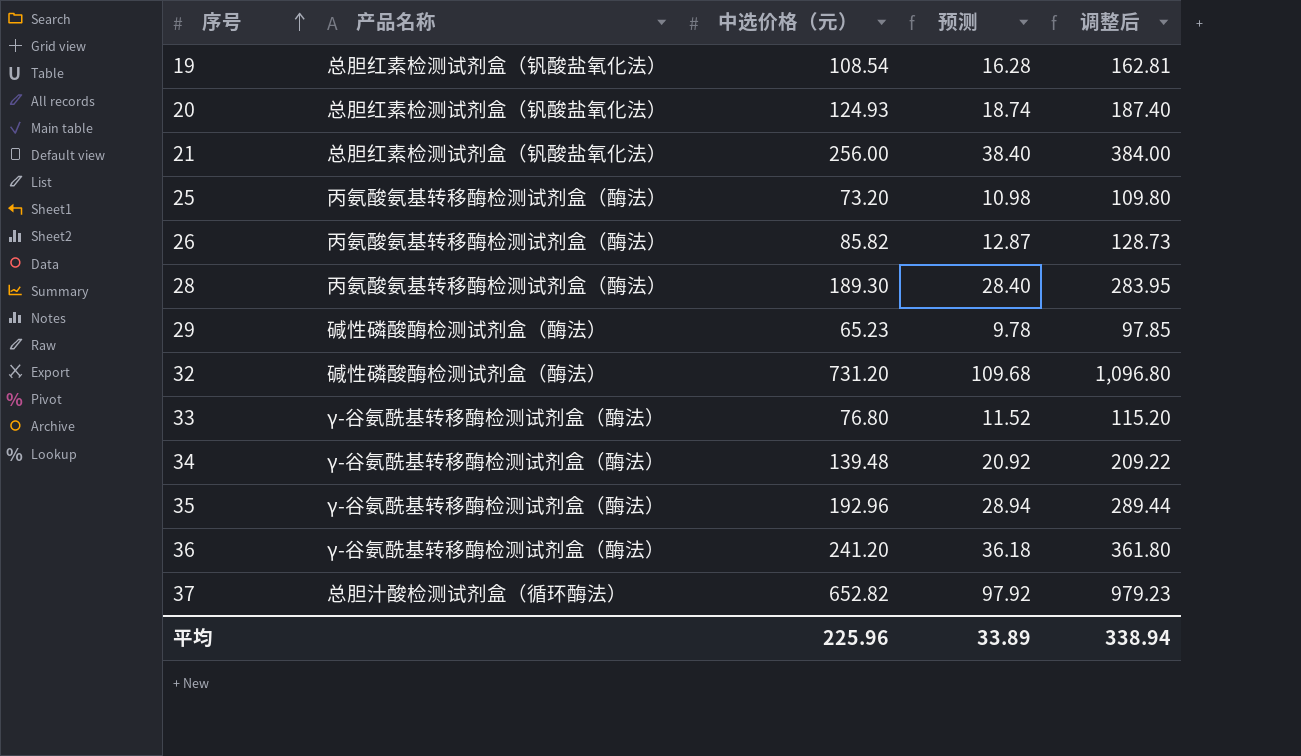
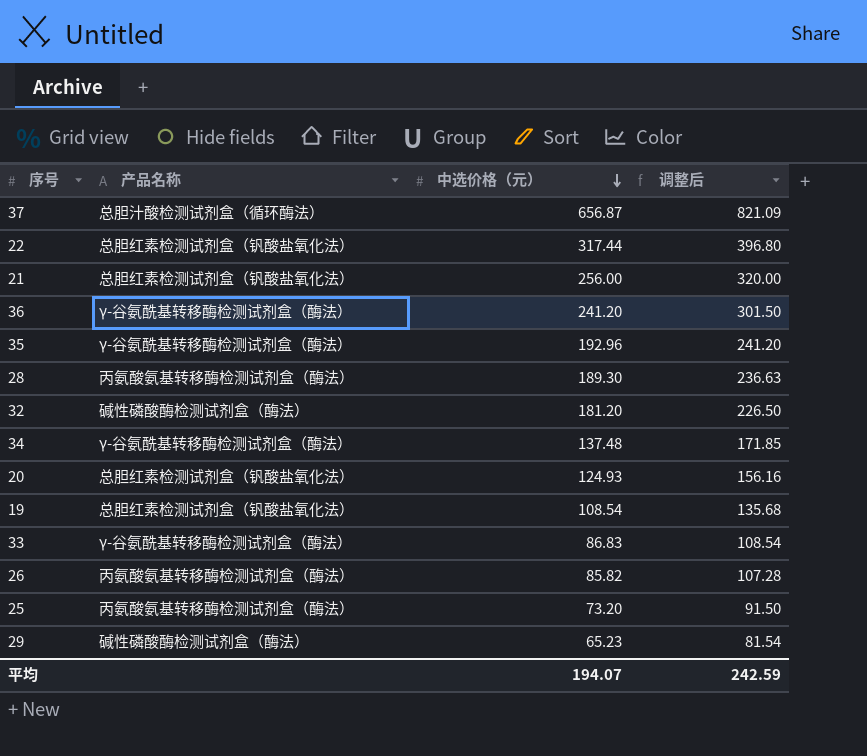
row order: 序号 ascending -> 中选价格（元） descending
column 预测 | formula: [中选价格（元）] * 0.15 -> none
column 调整后 | formula: [中选价格（元）] * 1.5 -> [中选价格（元）] * 1.25
37 | 中选价格（元）: 652.82 -> 656.87
row 22: none -> 总胆红素检测试剂盒（钒酸盐氧化法） | 317.44 | 396.80
32 | 中选价格（元）: 731.20 -> 181.20
34 | 中选价格（元）: 139.48 -> 137.48
33 | 中选价格（元）: 76.80 -> 86.83
平均 | 中选价格（元）: 225.96 -> 194.07
平均 | 调整后: 338.94 -> 242.59

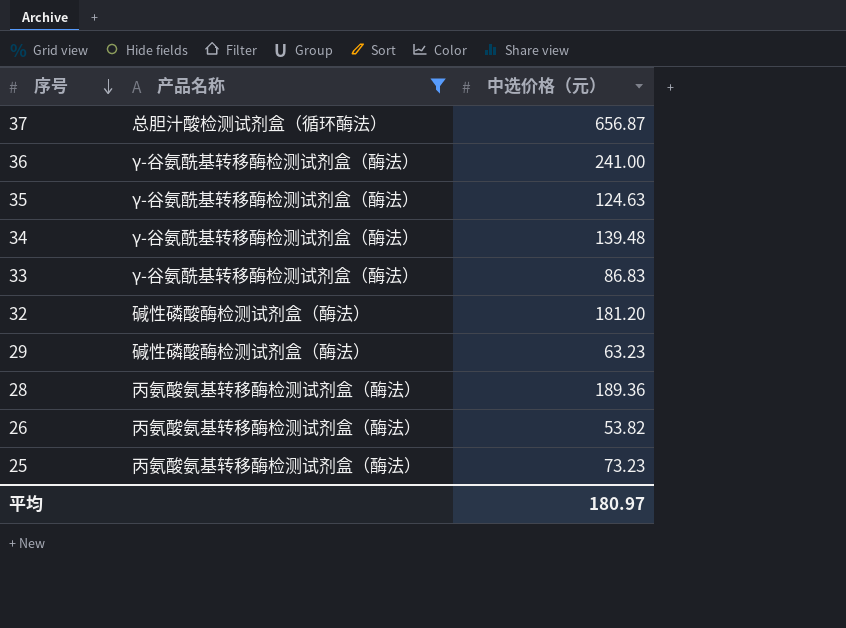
filter: none -> 产品名称 != 总胆红素检测试剂盒（钒酸盐氧化法）
row order: 中选价格（元） descending -> 序号 descending
column 调整后 | formula: [中选价格（元）] * 1.25 -> none
36 | 中选价格（元）: 241.20 -> 241.00
35 | 中选价格（元）: 192.96 -> 124.63
34 | 中选价格（元）: 137.48 -> 139.48
29 | 中选价格（元）: 65.23 -> 63.23
28 | 中选价格（元）: 189.30 -> 189.36
26 | 中选价格（元）: 85.82 -> 53.82
25 | 中选价格（元）: 73.20 -> 73.23
平均 | 中选价格（元）: 194.07 -> 180.97

